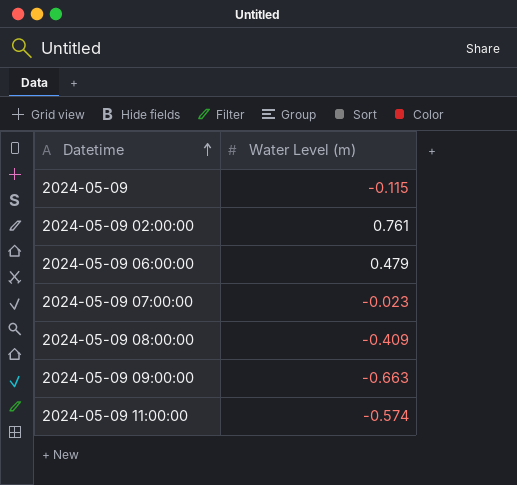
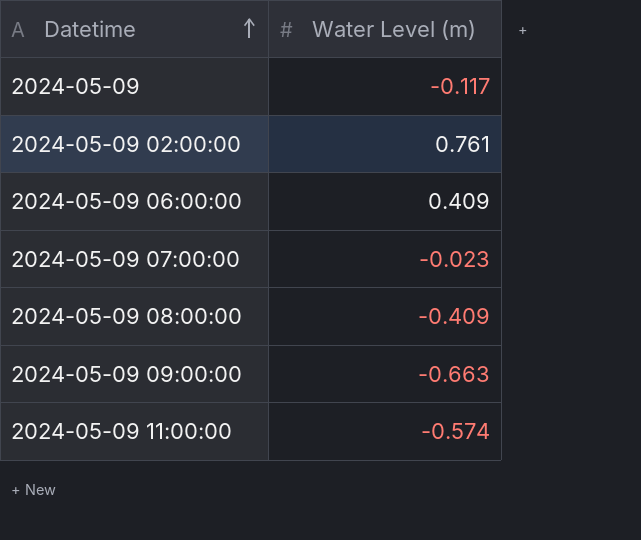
2024-05-09 | Water Level (m): -0.115 -> -0.117
2024-05-09 06:00:00 | Water Level (m): 0.479 -> 0.409

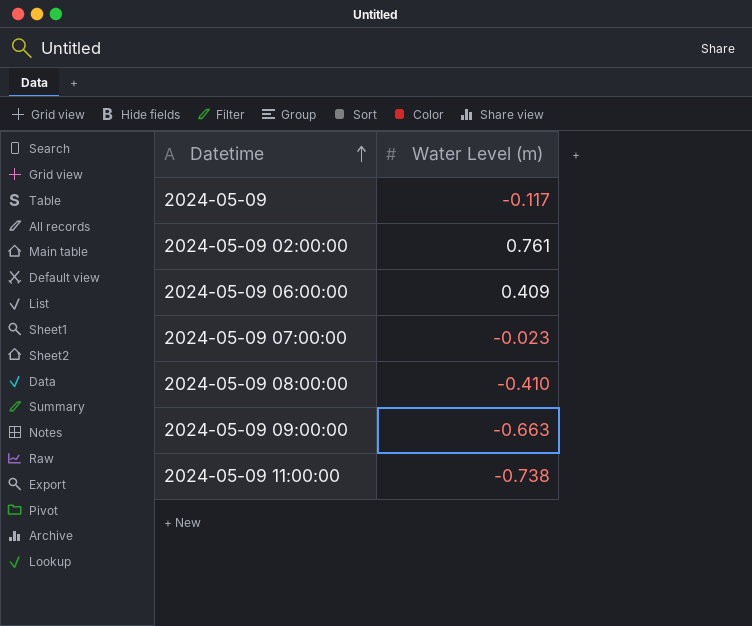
2024-05-09 08:00:00 | Water Level (m): -0.409 -> -0.410
2024-05-09 11:00:00 | Water Level (m): -0.574 -> -0.738

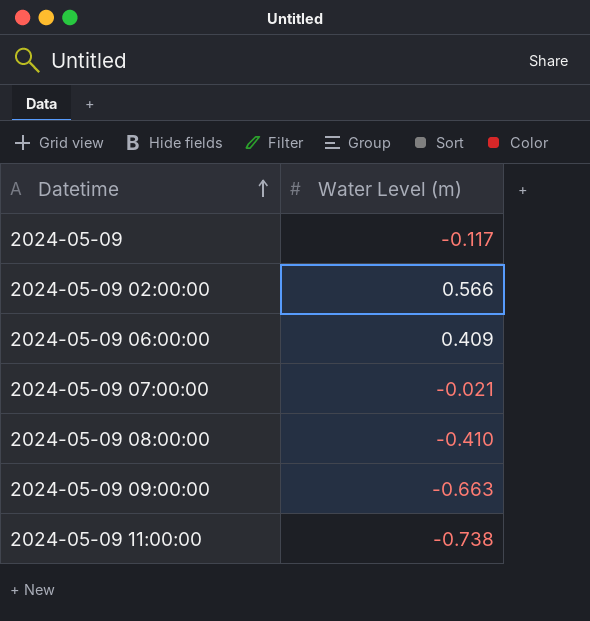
2024-05-09 02:00:00 | Water Level (m): 0.761 -> 0.566
2024-05-09 07:00:00 | Water Level (m): -0.023 -> -0.021

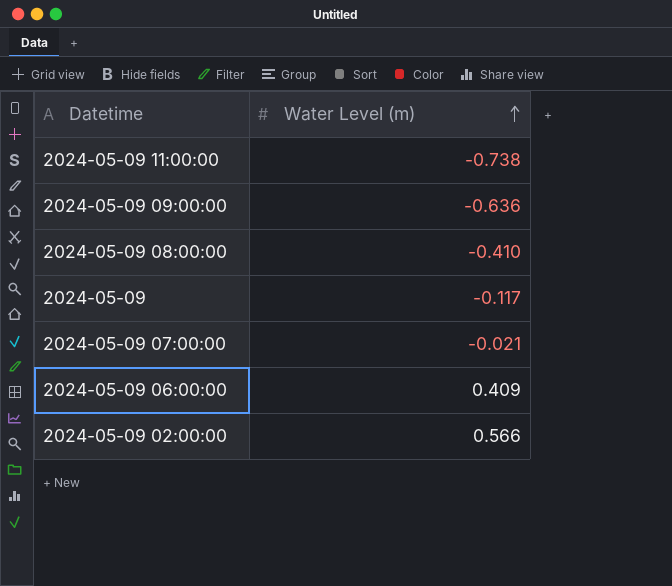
row order: Datetime ascending -> Water Level (m) ascending
2024-05-09 09:00:00 | Water Level (m): -0.663 -> -0.636

